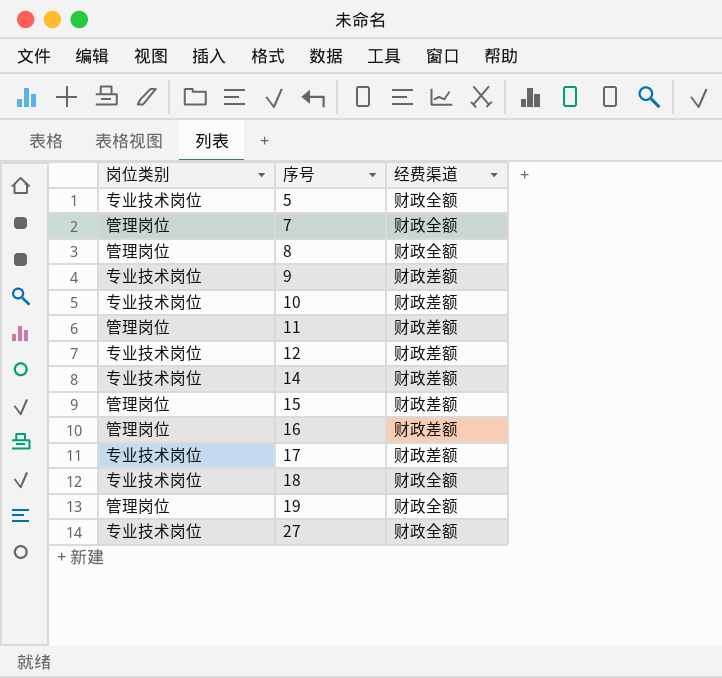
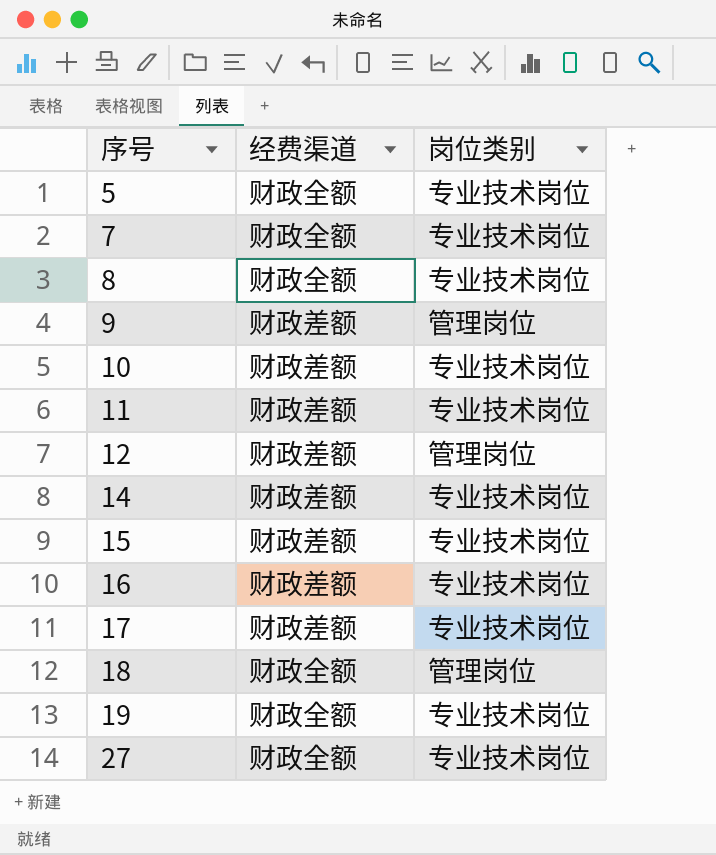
column 岗位类别 | position: 1 -> 3
7 | 岗位类别: 管理岗位 -> 专业技术岗位
8 | 岗位类别: 管理岗位 -> 专业技术岗位
9 | 岗位类别: 专业技术岗位 -> 管理岗位
11 | 岗位类别: 管理岗位 -> 专业技术岗位
12 | 岗位类别: 专业技术岗位 -> 管理岗位
15 | 岗位类别: 管理岗位 -> 专业技术岗位
16 | 岗位类别: 管理岗位 -> 专业技术岗位
18 | 岗位类别: 专业技术岗位 -> 管理岗位
19 | 岗位类别: 管理岗位 -> 专业技术岗位

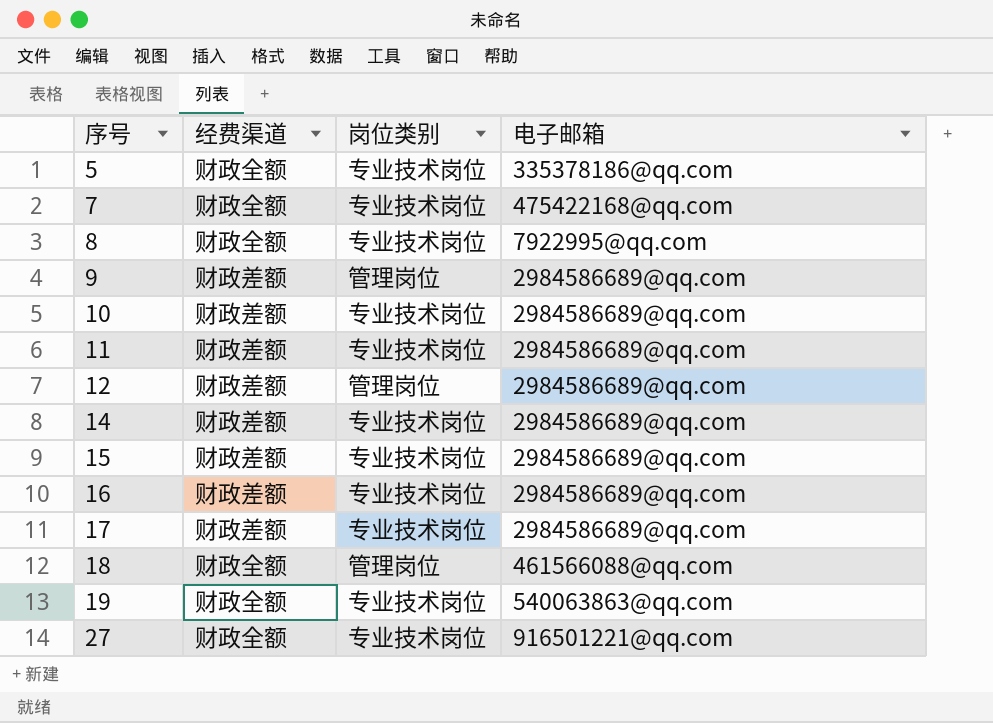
column 电子邮箱 | position: none -> 4

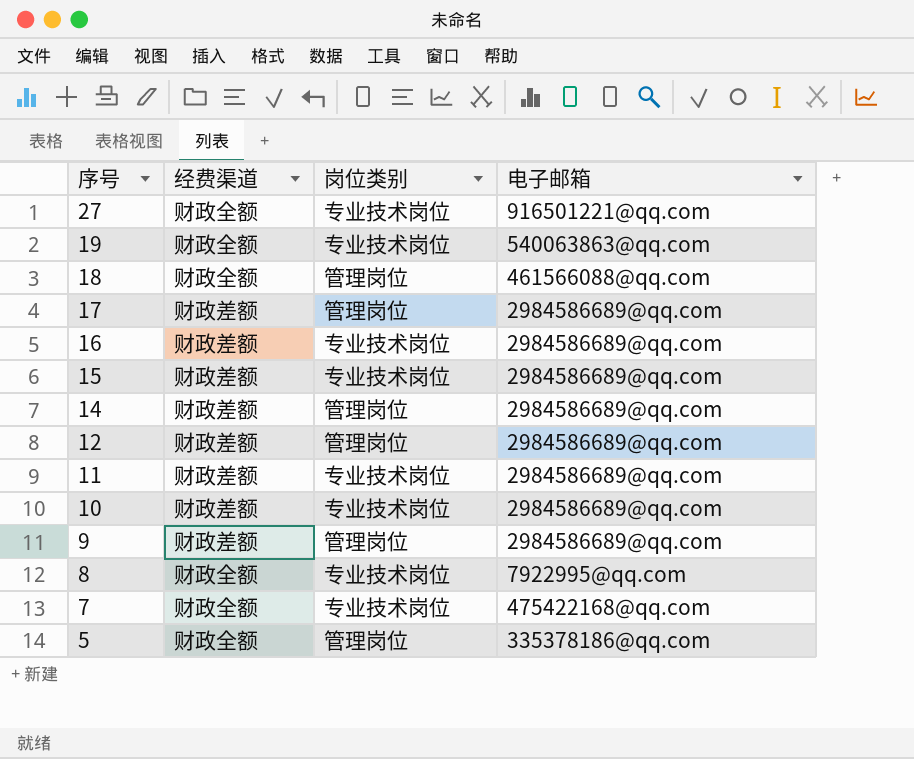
row order: 序号 ascending -> 序号 descending
17 | 岗位类别: 专业技术岗位 -> 管理岗位
14 | 岗位类别: 专业技术岗位 -> 管理岗位
5 | 岗位类别: 专业技术岗位 -> 管理岗位

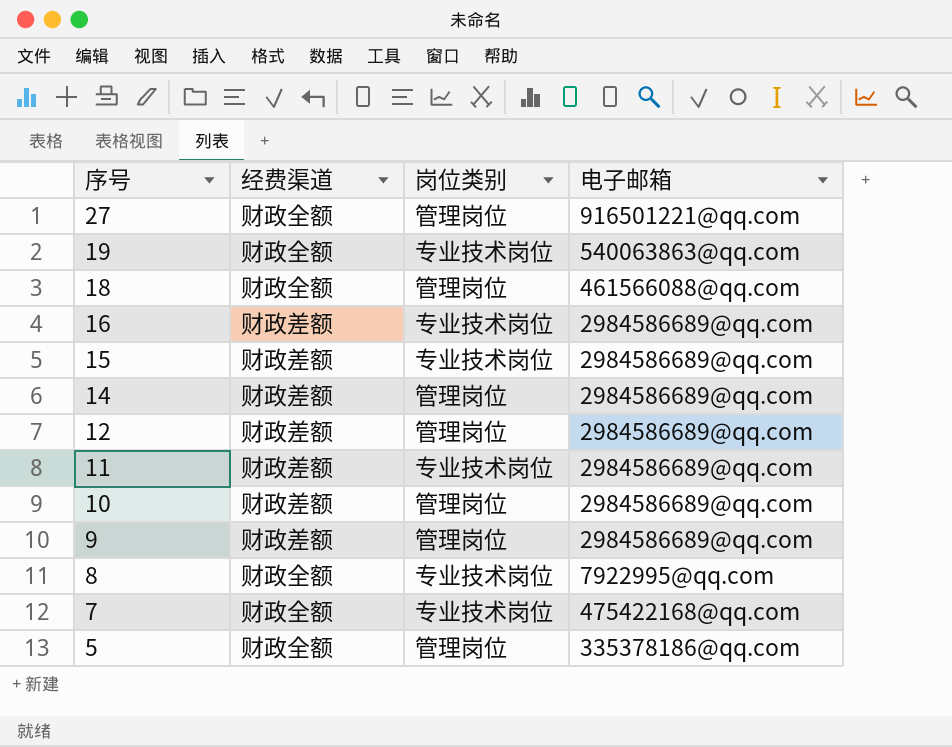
row 17: 财政差额 | 管理岗位 | 2984586689@qq.com -> none
27 | 岗位类别: 专业技术岗位 -> 管理岗位
10 | 岗位类别: 专业技术岗位 -> 管理岗位

